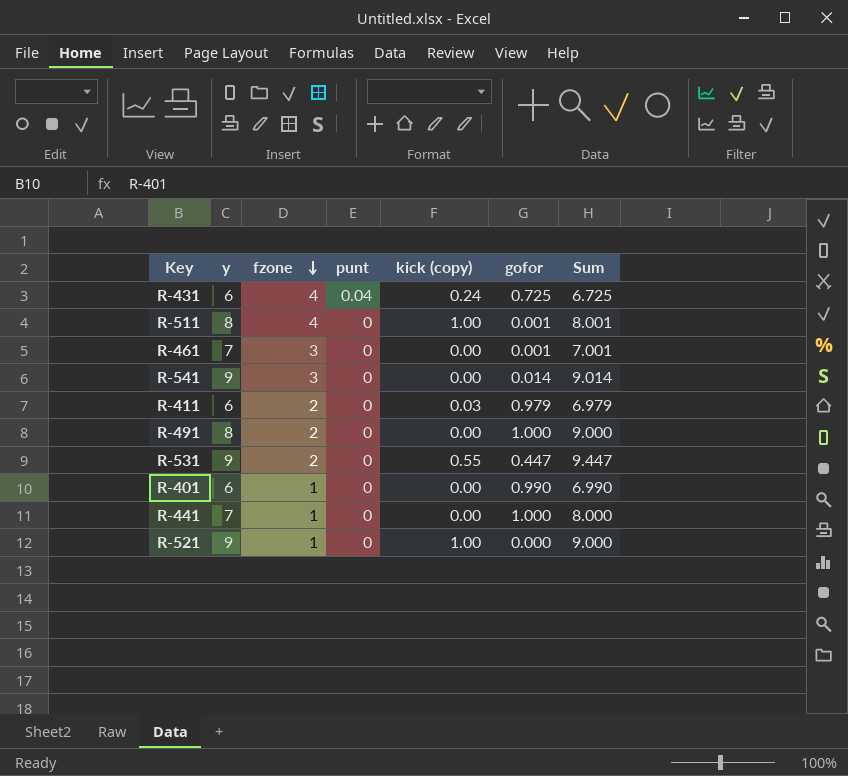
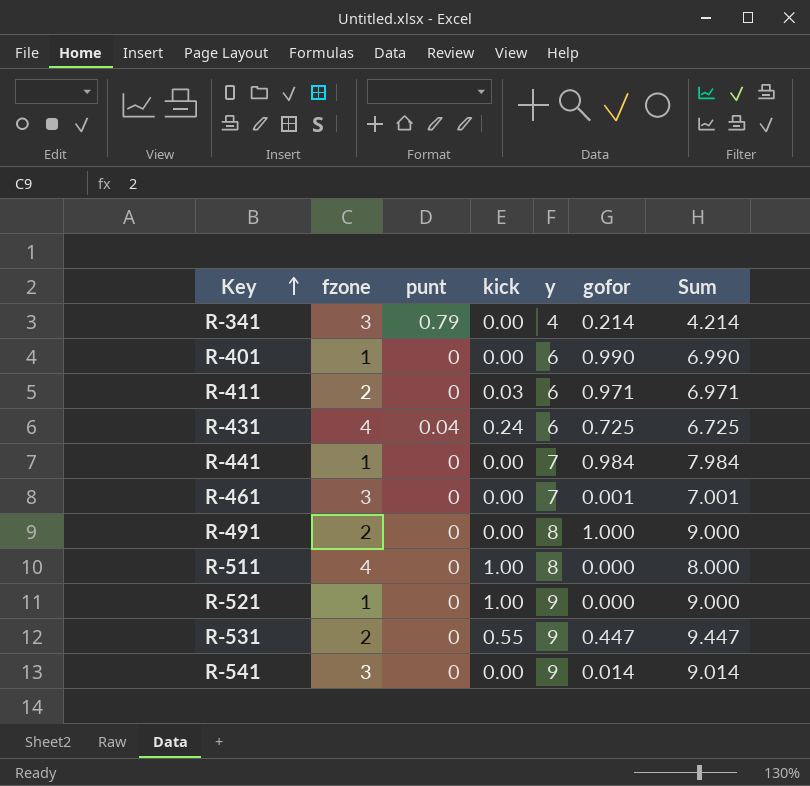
row order: fzone descending -> Key ascending
column name: kick (copy) -> kick
column y | position: 2 -> 5
row R-341: none -> 3 | 0.79 | 0.00 | 4 | 0.214 | 4.214
R-411 | gofor: 0.979 -> 0.971
R-411 | Sum: 6.979 -> 6.971
R-441 | gofor: 1.000 -> 0.984
R-441 | Sum: 8.000 -> 7.984
R-511 | gofor: 0.001 -> 0.000
R-511 | Sum: 8.001 -> 8.000

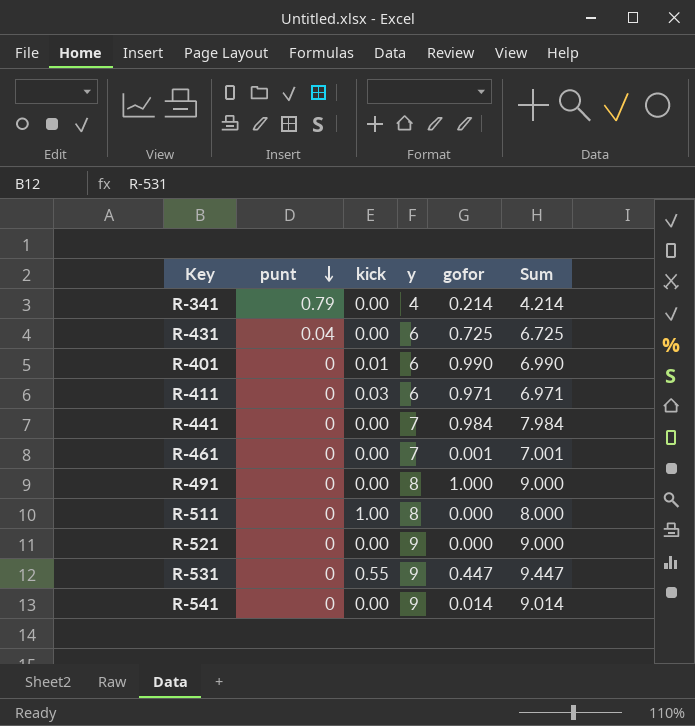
row order: Key ascending -> punt descending
column fzone | position: 2 -> none
R-431 | kick: 0.24 -> 0.00
R-401 | kick: 0.00 -> 0.01
R-521 | kick: 1.00 -> 0.00

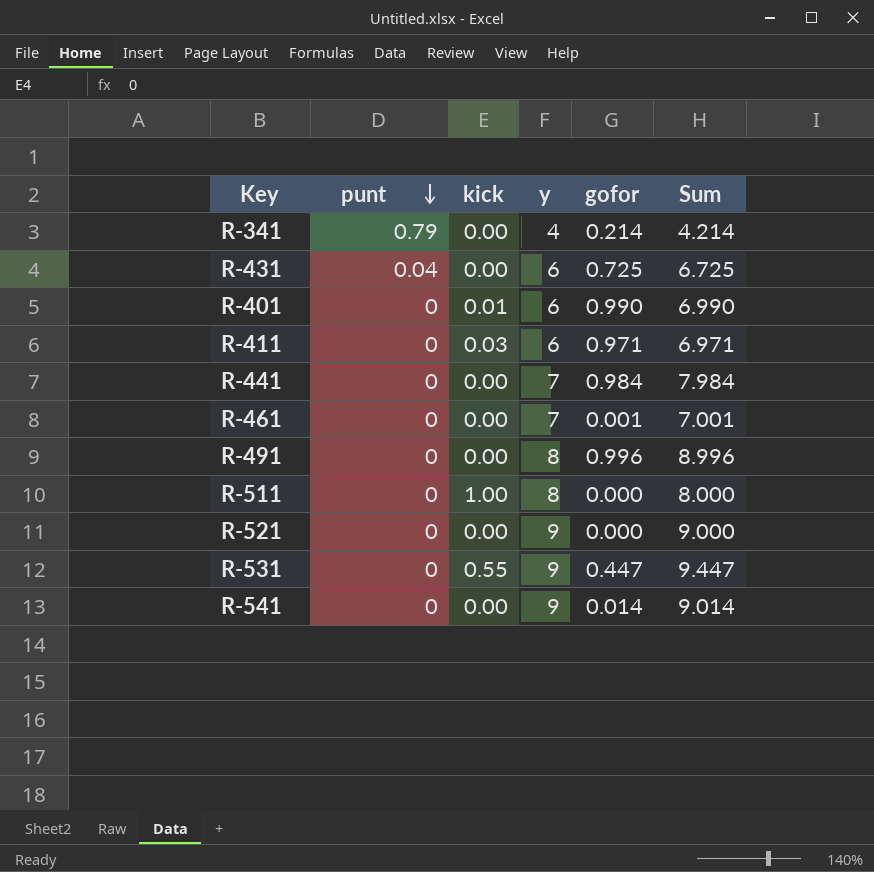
R-491 | gofor: 1.000 -> 0.996
R-491 | Sum: 9.000 -> 8.996

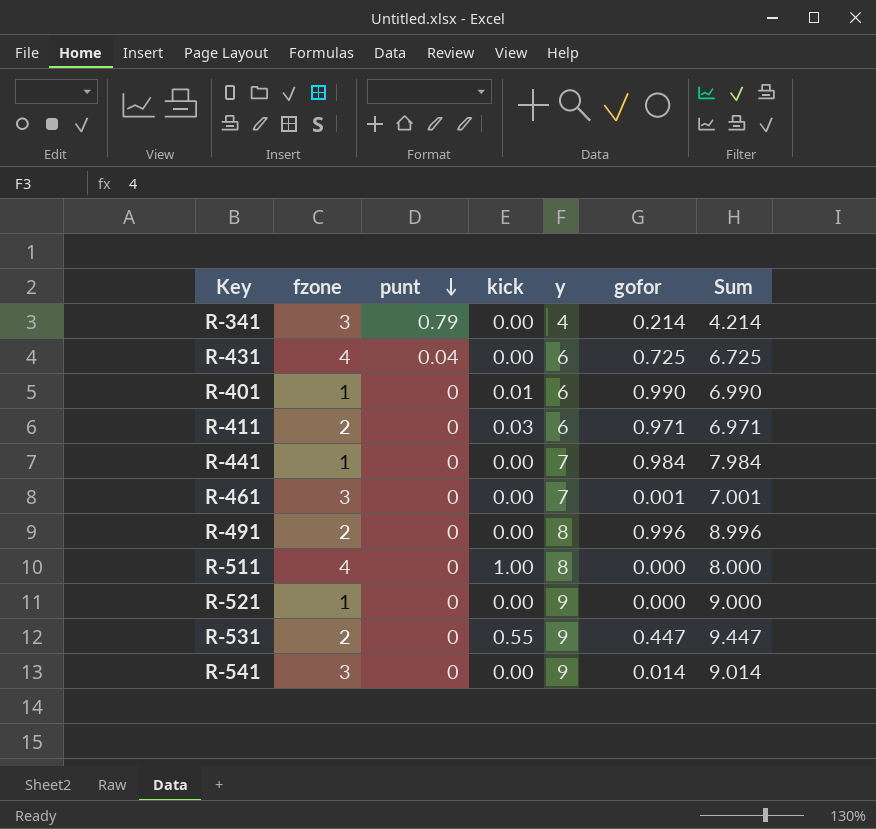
column fzone | position: none -> 2

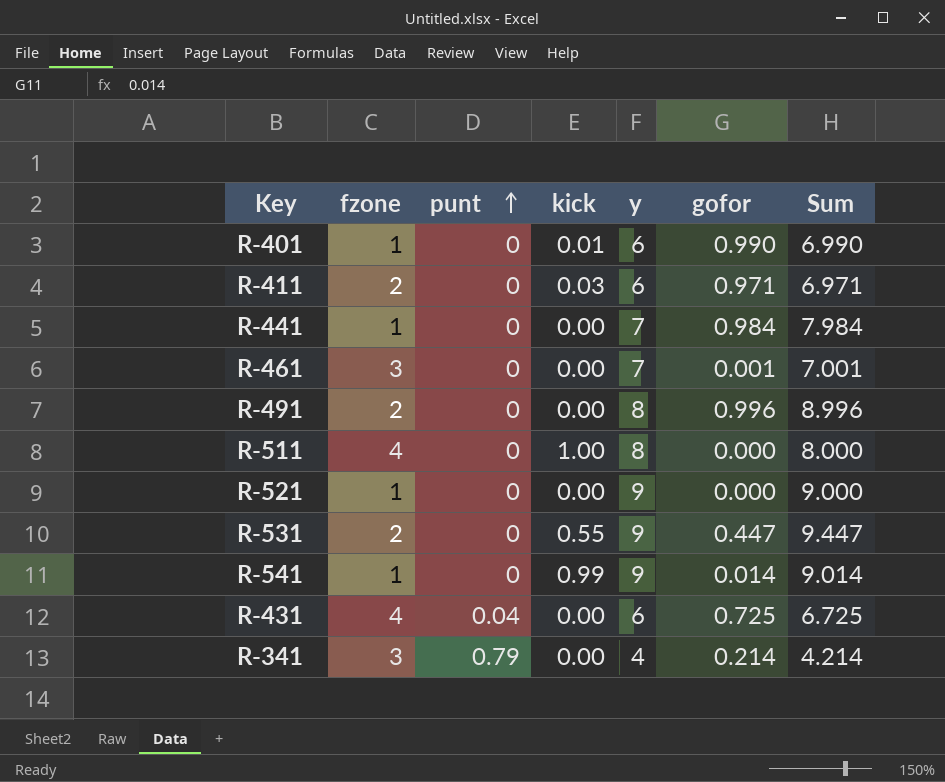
row order: punt descending -> punt ascending
R-541 | fzone: 3 -> 1
R-541 | kick: 0.00 -> 0.99

